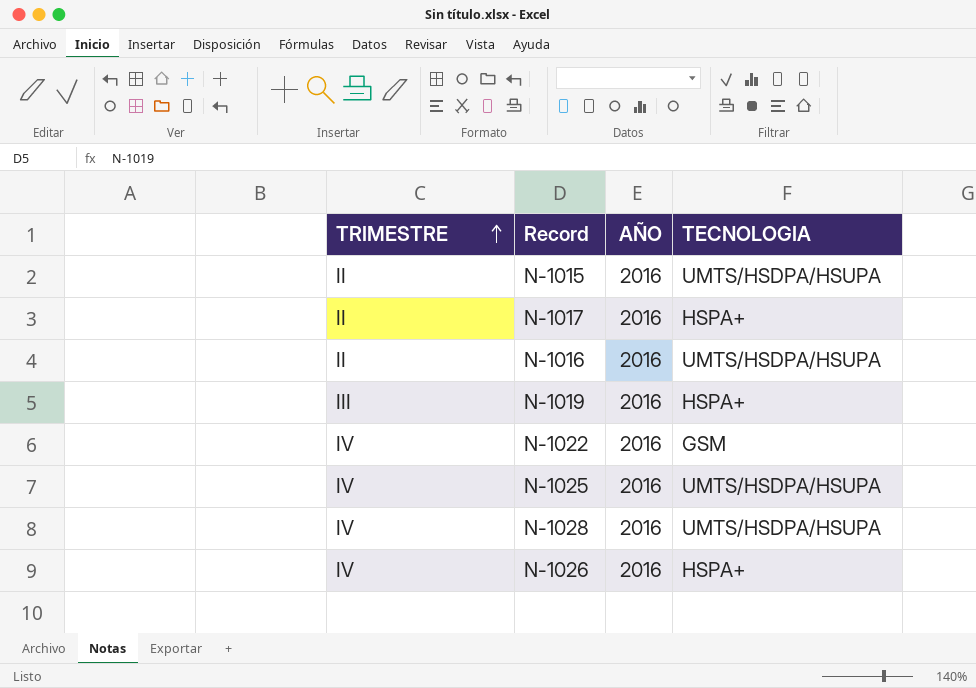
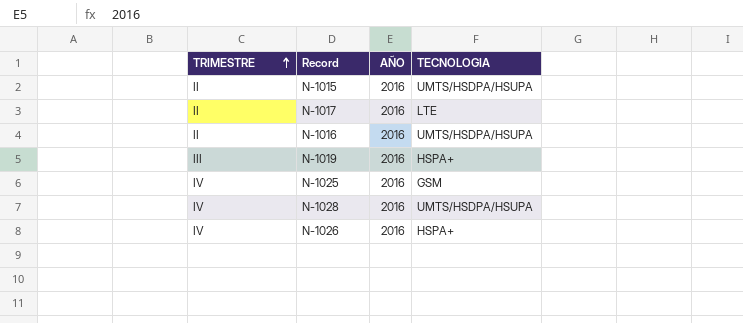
row N-1022: IV | 2016 | GSM -> none
N-1017 | TECNOLOGIA: HSPA+ -> LTE
N-1025 | TECNOLOGIA: UMTS/HSDPA/HSUPA -> GSM

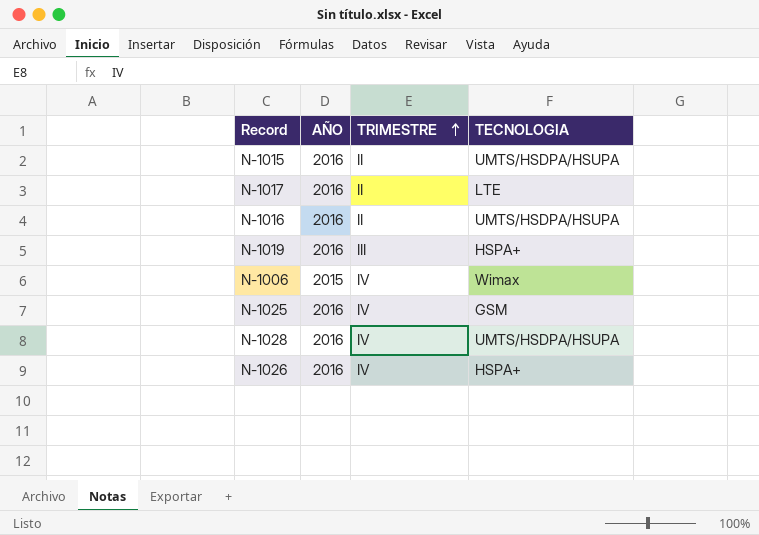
column TRIMESTRE | position: 1 -> 3
row N-1006: none -> 2015 | IV | Wimax

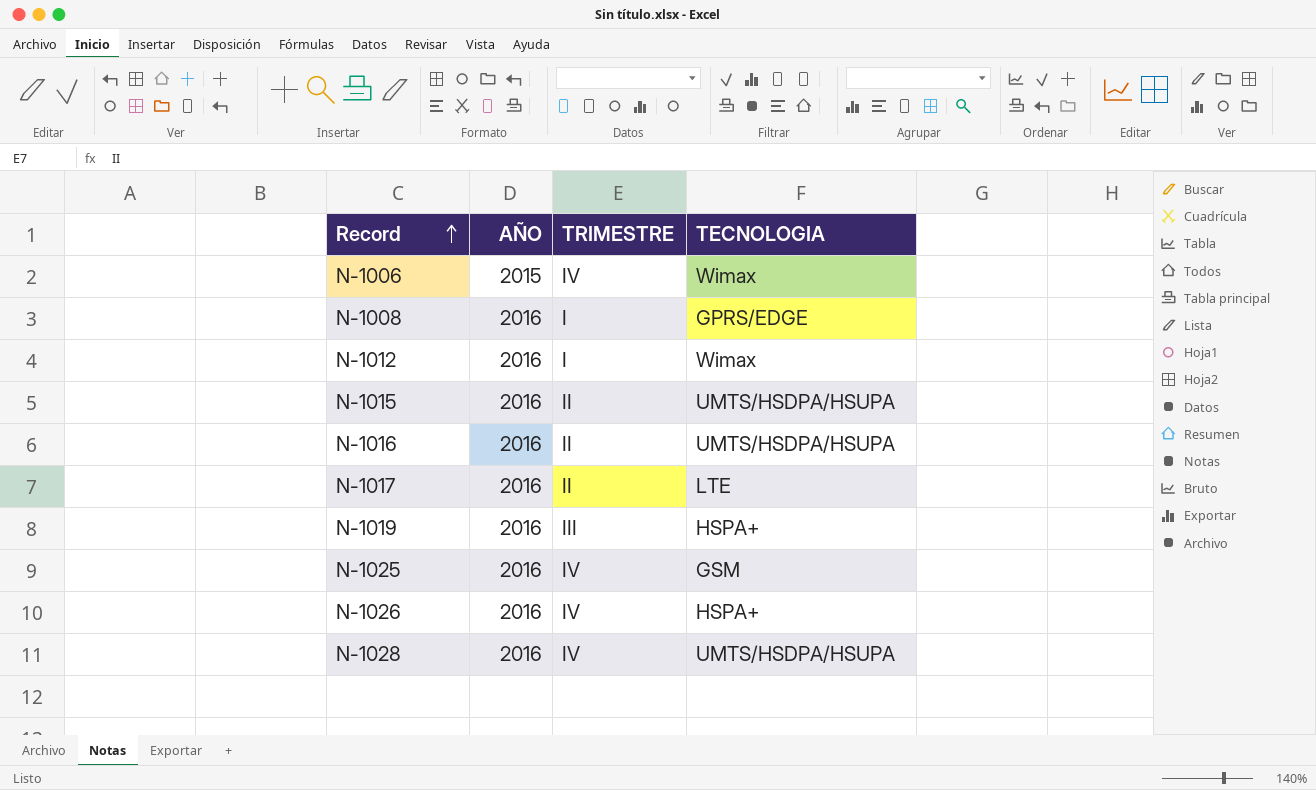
row order: TRIMESTRE ascending -> Record ascending
row N-1008: none -> 2016 | I | GPRS/EDGE
row N-1012: none -> 2016 | I | Wimax

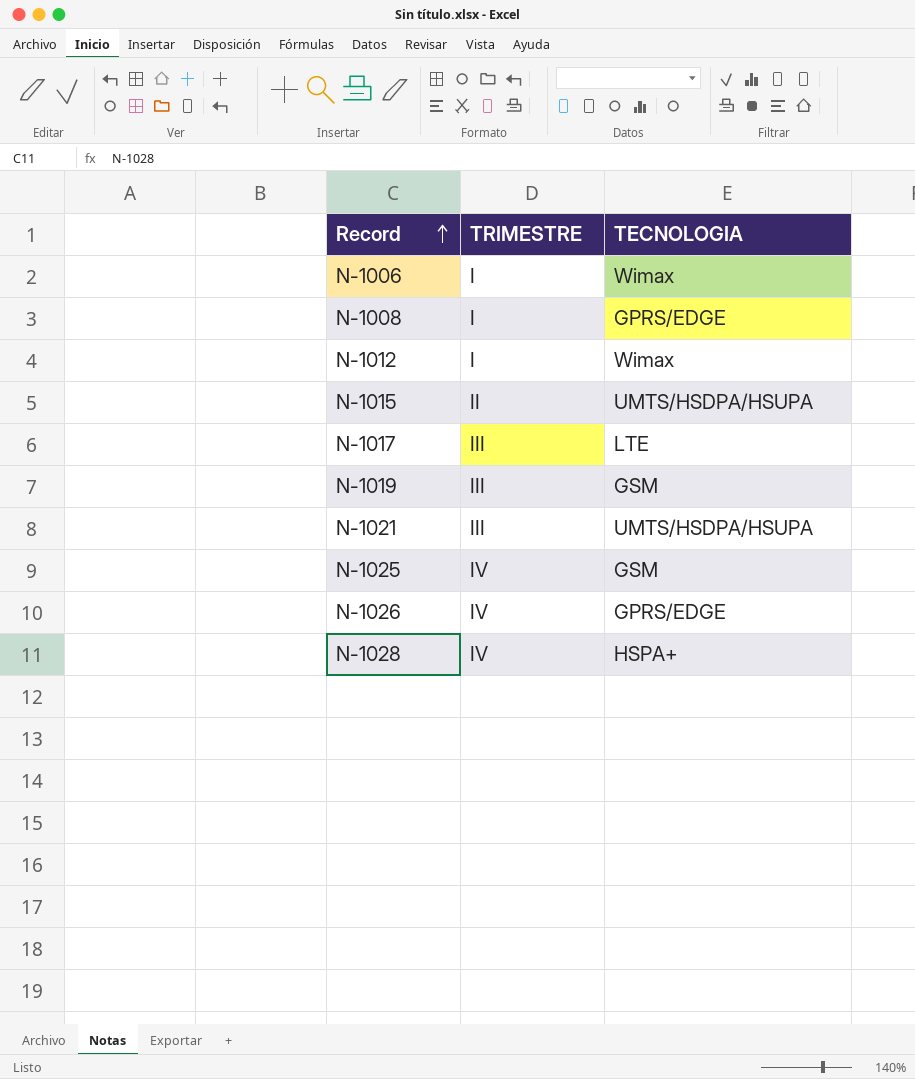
column AÑO | position: 2 -> none
row N-1016: 2016 | II | UMTS/HSDPA/HSUPA -> none
N-1006 | TRIMESTRE: IV -> I
N-1017 | TRIMESTRE: II -> III
N-1019 | TECNOLOGIA: HSPA+ -> GSM
row N-1021: none -> III | UMTS/HSDPA/HSUPA
N-1026 | TECNOLOGIA: HSPA+ -> GPRS/EDGE
N-1028 | TECNOLOGIA: UMTS/HSDPA/HSUPA -> HSPA+

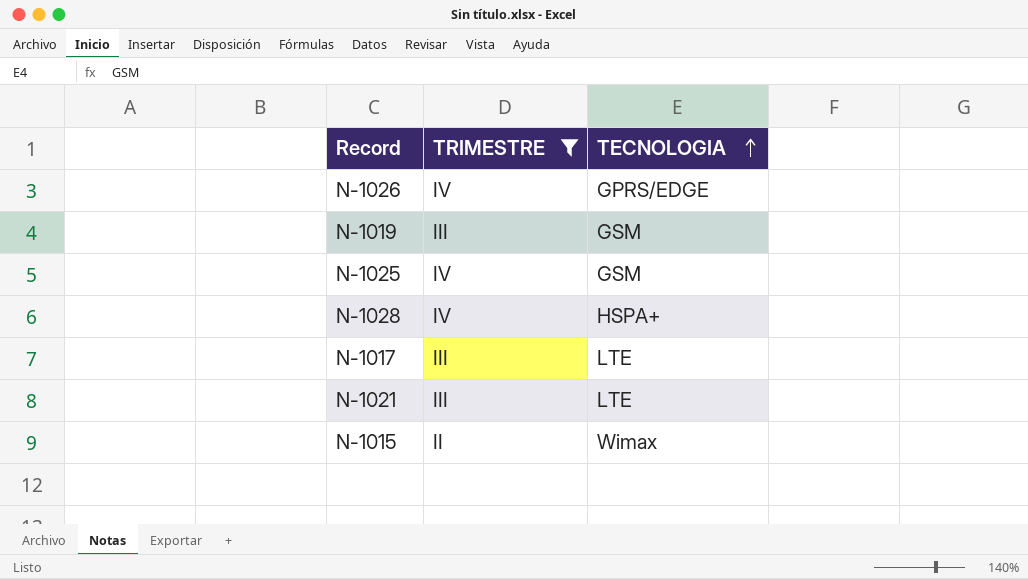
filter: none -> TRIMESTRE != I
row order: Record ascending -> TECNOLOGIA ascending
N-1021 | TECNOLOGIA: UMTS/HSDPA/HSUPA -> LTE
N-1015 | TECNOLOGIA: UMTS/HSDPA/HSUPA -> Wimax

